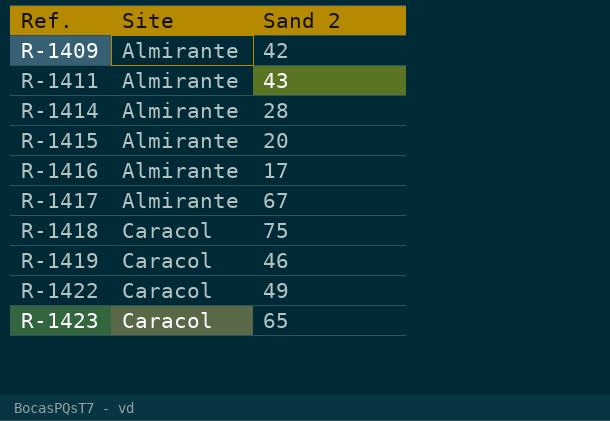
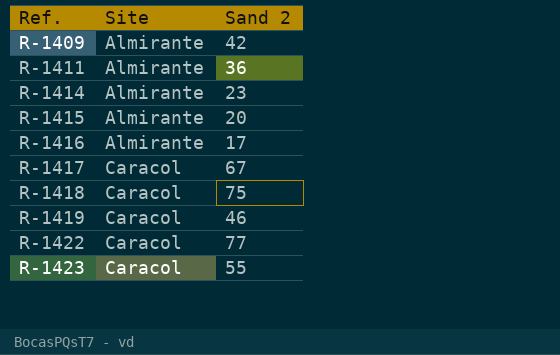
R-1411 | Sand 2: 43 -> 36
R-1414 | Sand 2: 28 -> 23
R-1417 | Site: Almirante -> Caracol
R-1422 | Sand 2: 49 -> 77
R-1423 | Sand 2: 65 -> 55

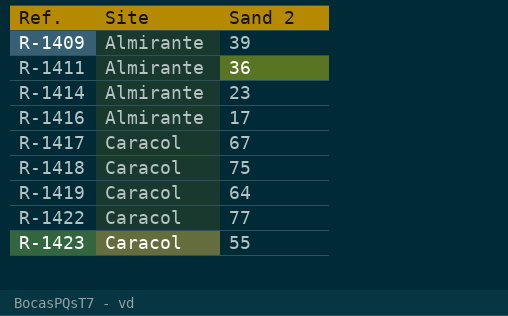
row R-1415: Almirante | 20 -> none
R-1409 | Sand 2: 42 -> 39
R-1419 | Sand 2: 46 -> 64

